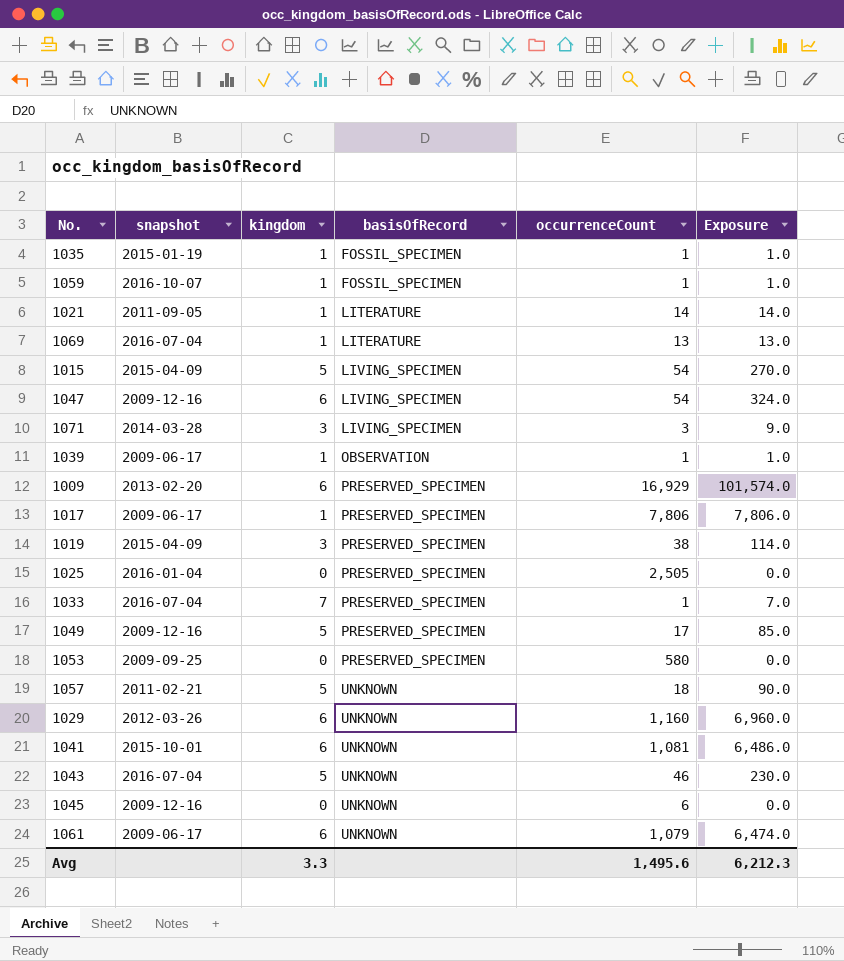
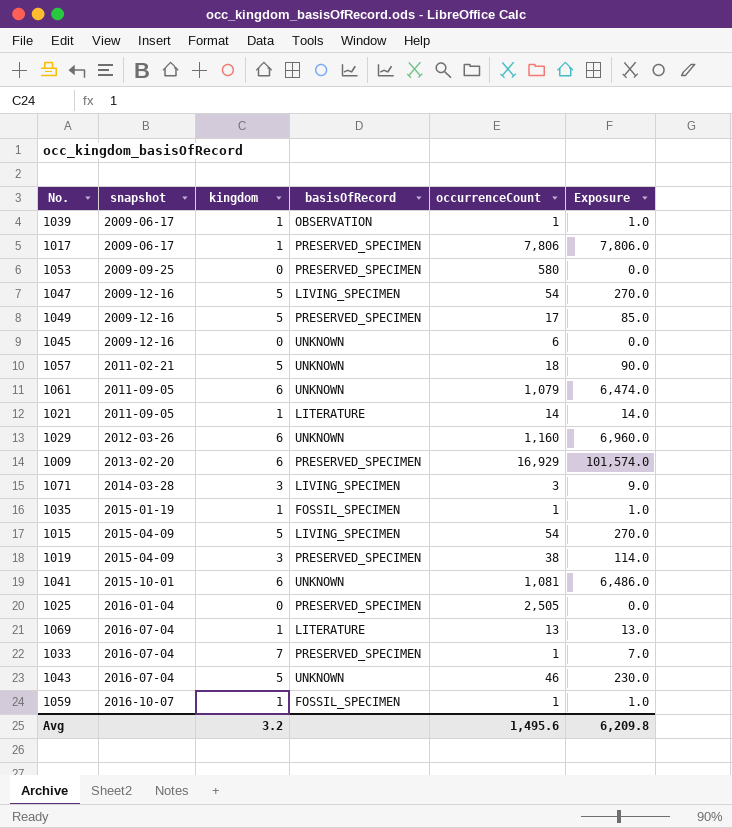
row order: basisOfRecord ascending -> snapshot ascending
1047 | kingdom: 6 -> 5
1047 | Exposure: 324.0 -> 270.0
1061 | snapshot: 2009-06-17 -> 2011-09-05
Avg | kingdom: 3.3 -> 3.2
Avg | Exposure: 6,212.3 -> 6,209.8

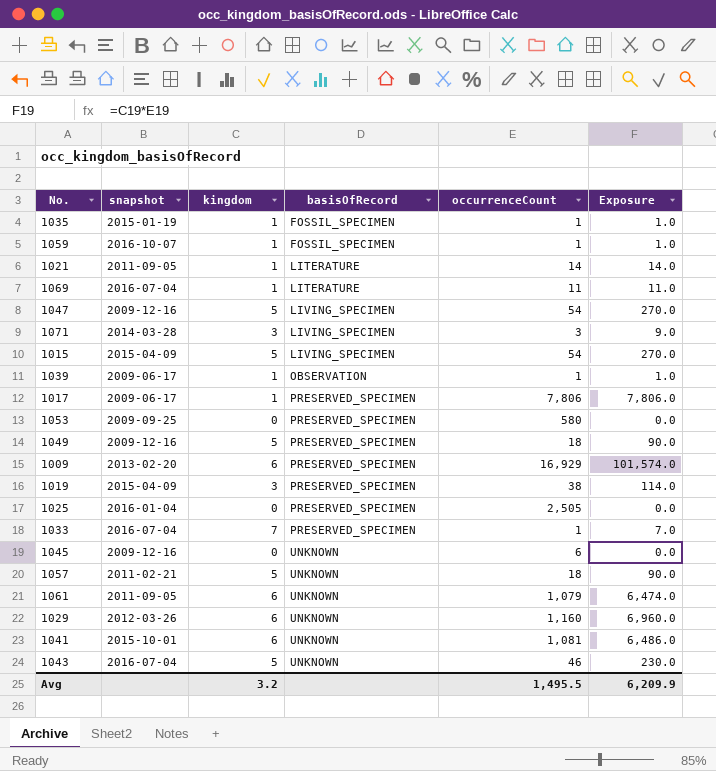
row order: snapshot ascending -> basisOfRecord ascending
1069 | occurrenceCount: 13 -> 11
1069 | Exposure: 13.0 -> 11.0
1049 | occurrenceCount: 17 -> 18
1049 | Exposure: 85.0 -> 90.0
Avg | occurrenceCount: 1,495.6 -> 1,495.5
Avg | Exposure: 6,209.8 -> 6,209.9

